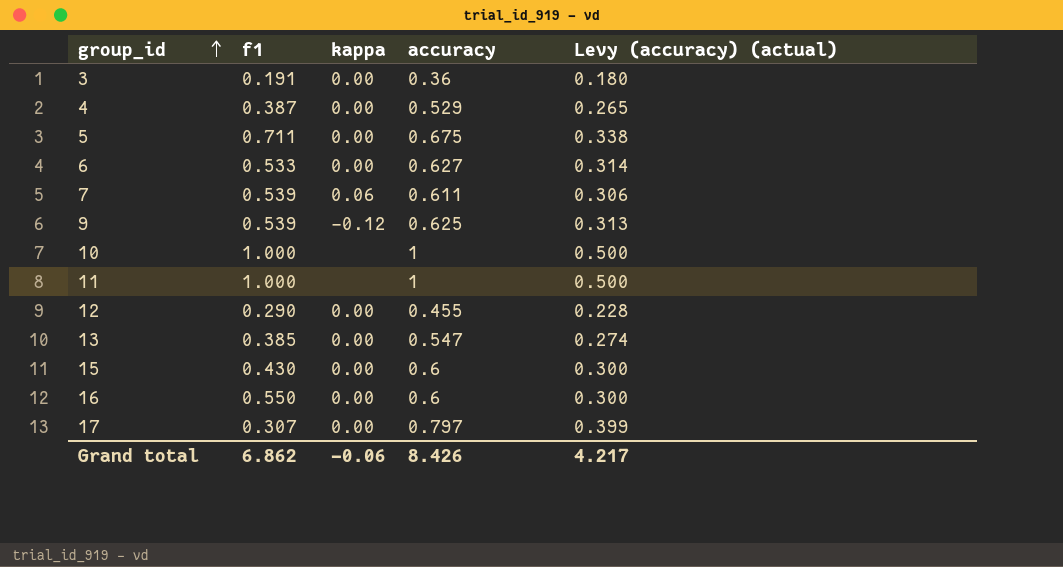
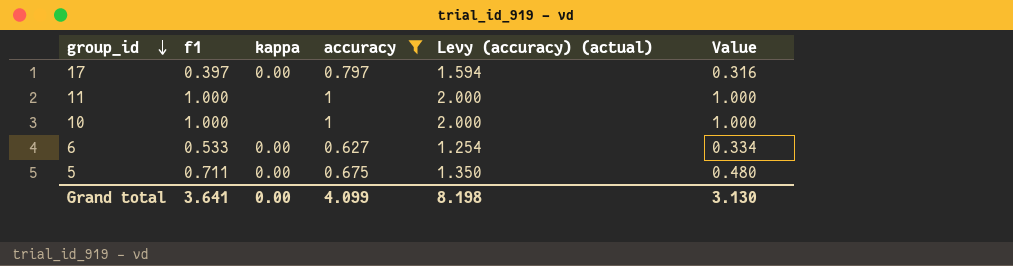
filter: none -> accuracy >= 0.627
row order: group_id ascending -> group_id descending
column Levy (accuracy) (actual) | formula: [accuracy] * 0.5 -> [accuracy] * 2
column Value | formula: none -> [f1] * [accuracy]
17 | f1: 0.307 -> 0.397
Grand total | f1: 6.862 -> 3.641
Grand total | kappa: -0.06 -> 0.00
Grand total | accuracy: 8.426 -> 4.099
Grand total | Levy (accuracy) (actual): 4.217 -> 8.198

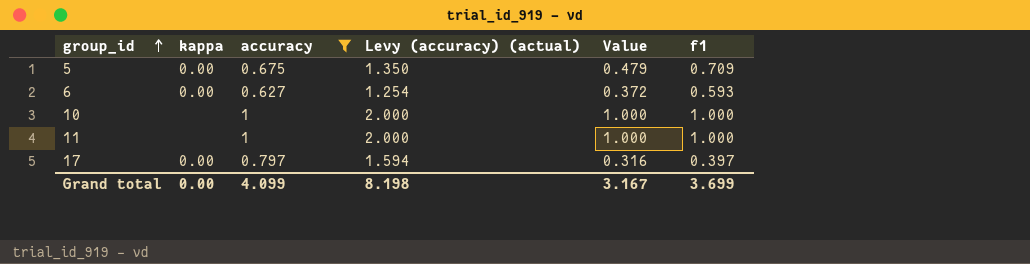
row order: group_id descending -> group_id ascending
column f1 | position: 2 -> 6
5 | Value: 0.480 -> 0.479
5 | f1: 0.711 -> 0.709
6 | Value: 0.334 -> 0.372
6 | f1: 0.533 -> 0.593
Grand total | Value: 3.130 -> 3.167
Grand total | f1: 3.641 -> 3.699

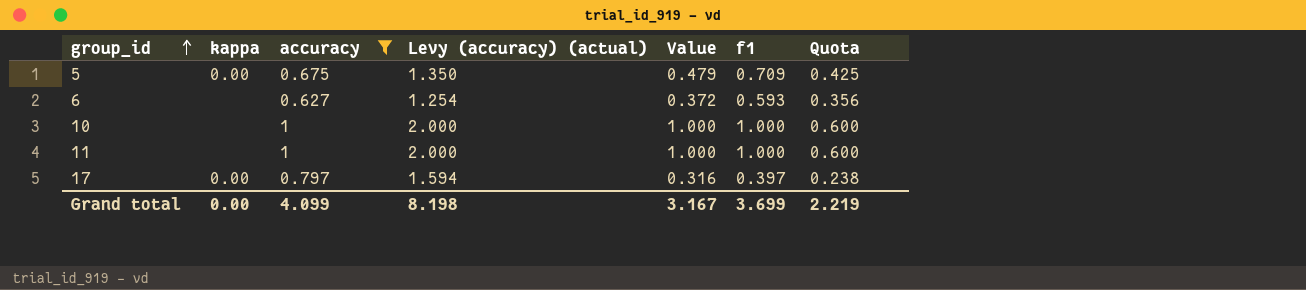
column Quota | formula: none -> [f1] * 0.6
6 | kappa: 0.00 -> none

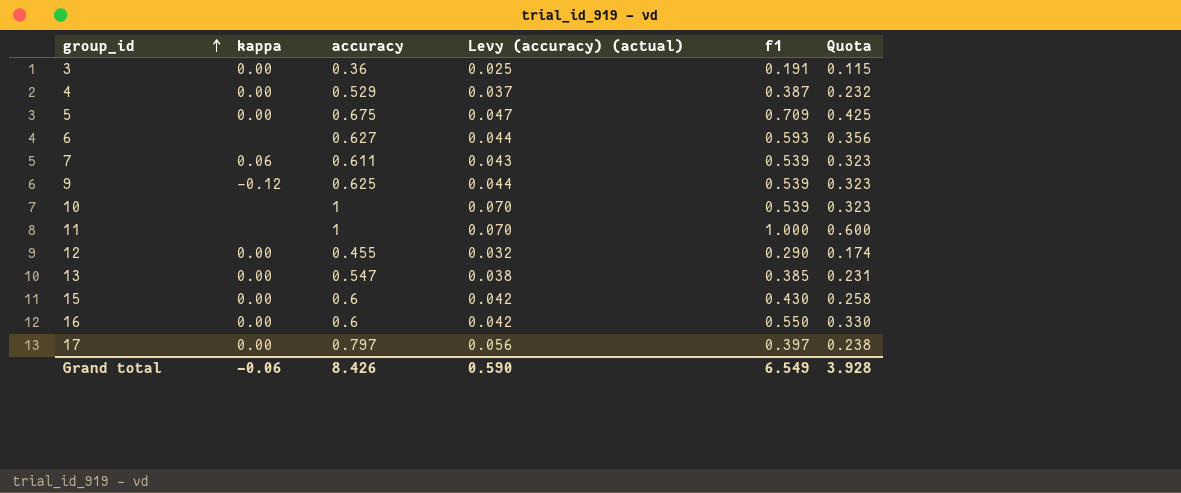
filter: accuracy >= 0.627 -> none
column Value | formula: [accuracy] * [f1] -> none
column Levy (accuracy) (actual) | formula: [accuracy] * 2 -> [accuracy] * 0.07
10 | f1: 1.000 -> 0.539
10 | Quota: 0.600 -> 0.323
Grand total | kappa: 0.00 -> -0.06
Grand total | accuracy: 4.099 -> 8.426
Grand total | Levy (accuracy) (actual): 8.198 -> 0.590
Grand total | f1: 3.699 -> 6.549
Grand total | Quota: 2.219 -> 3.928

